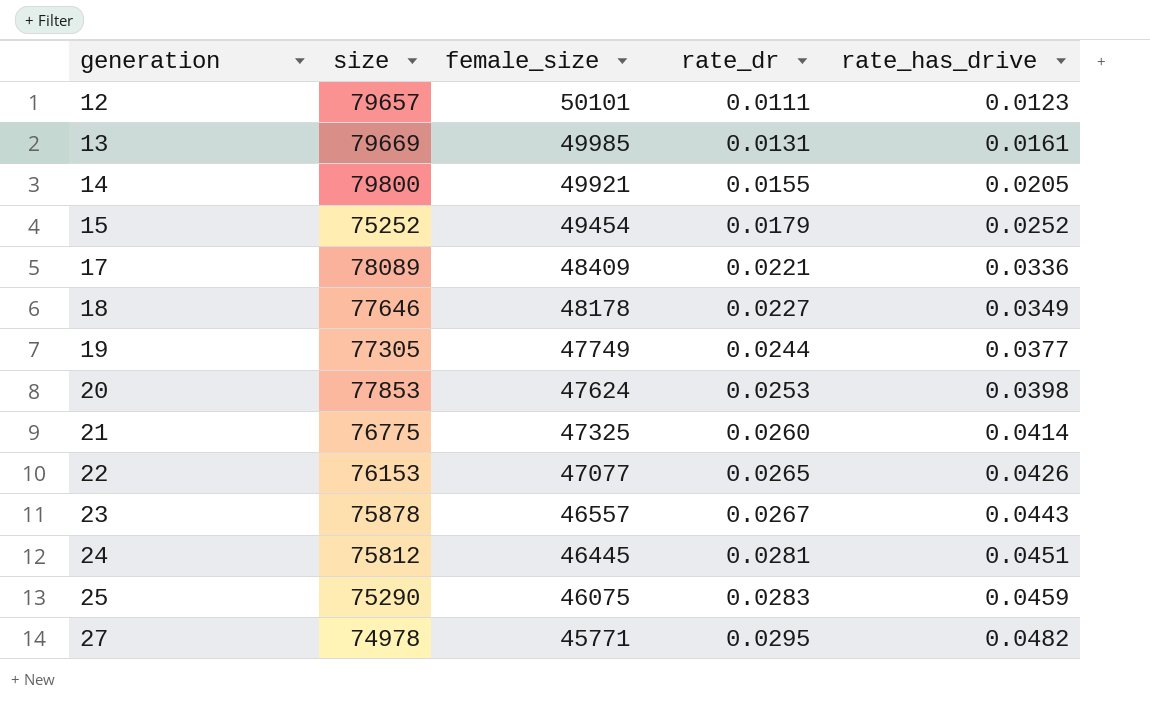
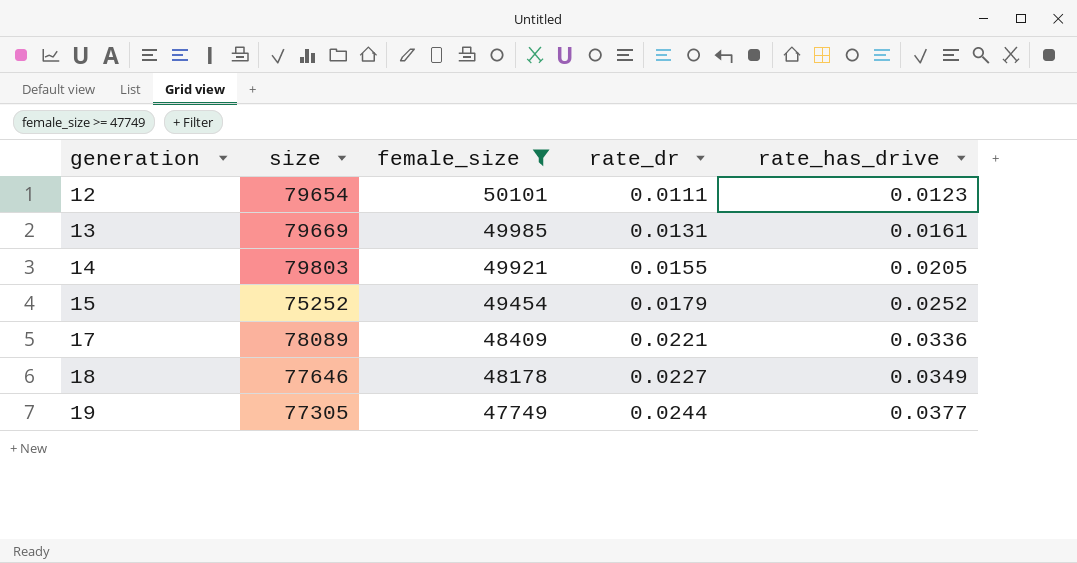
filter: none -> female_size >= 47749
12 | size: 79657 -> 79654
14 | size: 79800 -> 79803

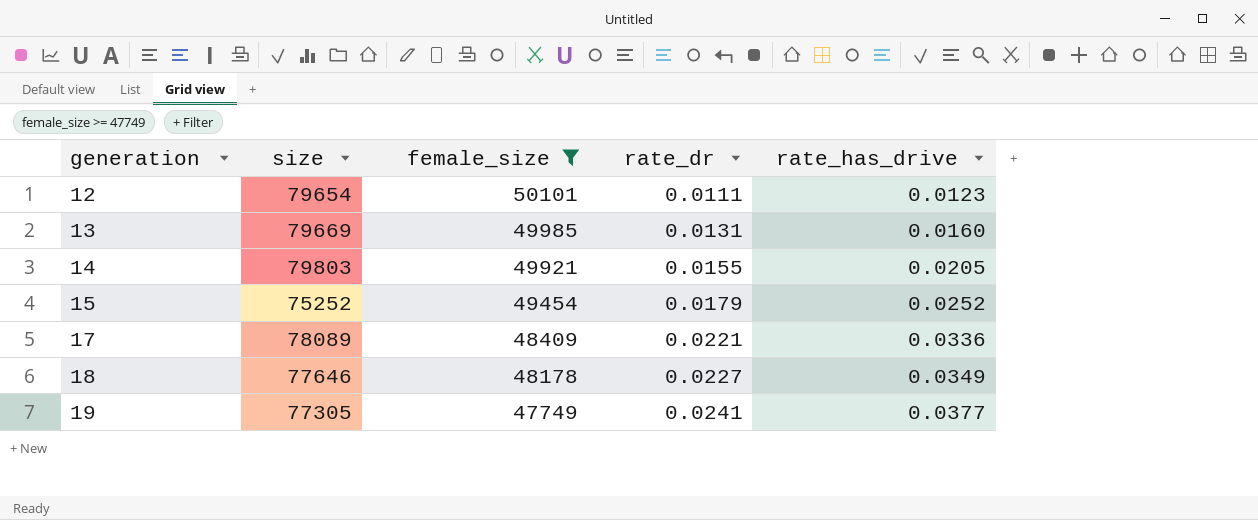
13 | rate_has_drive: 0.0161 -> 0.0160
19 | rate_dr: 0.0244 -> 0.0241

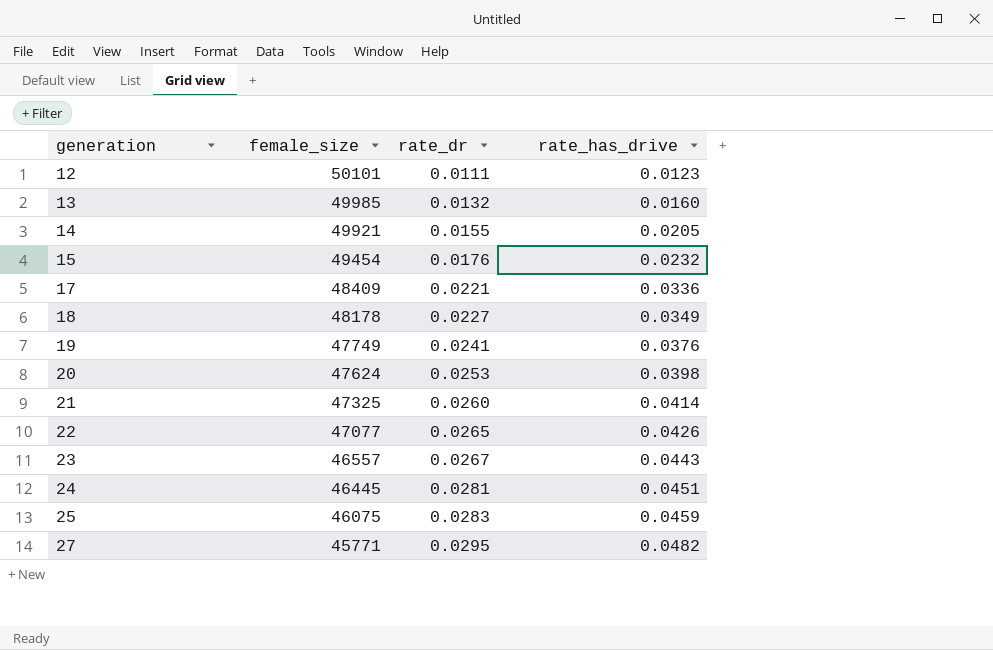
filter: female_size >= 47749 -> none
column size | position: 2 -> none
13 | rate_dr: 0.0131 -> 0.0132
15 | rate_dr: 0.0179 -> 0.0176
15 | rate_has_drive: 0.0252 -> 0.0232
19 | rate_has_drive: 0.0377 -> 0.0376

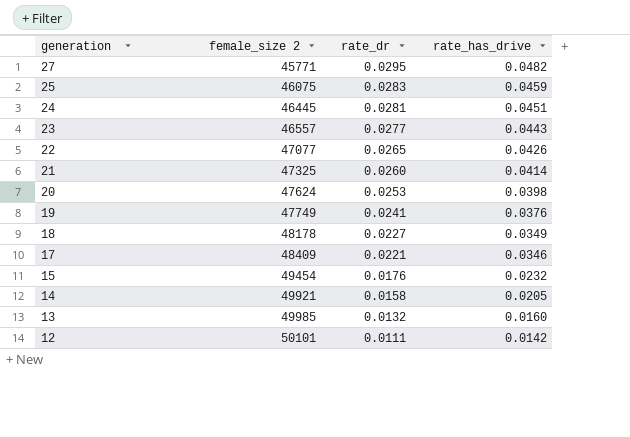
row order: generation ascending -> generation descending
column name: female_size -> female_size 2
23 | rate_dr: 0.0267 -> 0.0277
17 | rate_has_drive: 0.0336 -> 0.0346
14 | rate_dr: 0.0155 -> 0.0158
12 | rate_has_drive: 0.0123 -> 0.0142

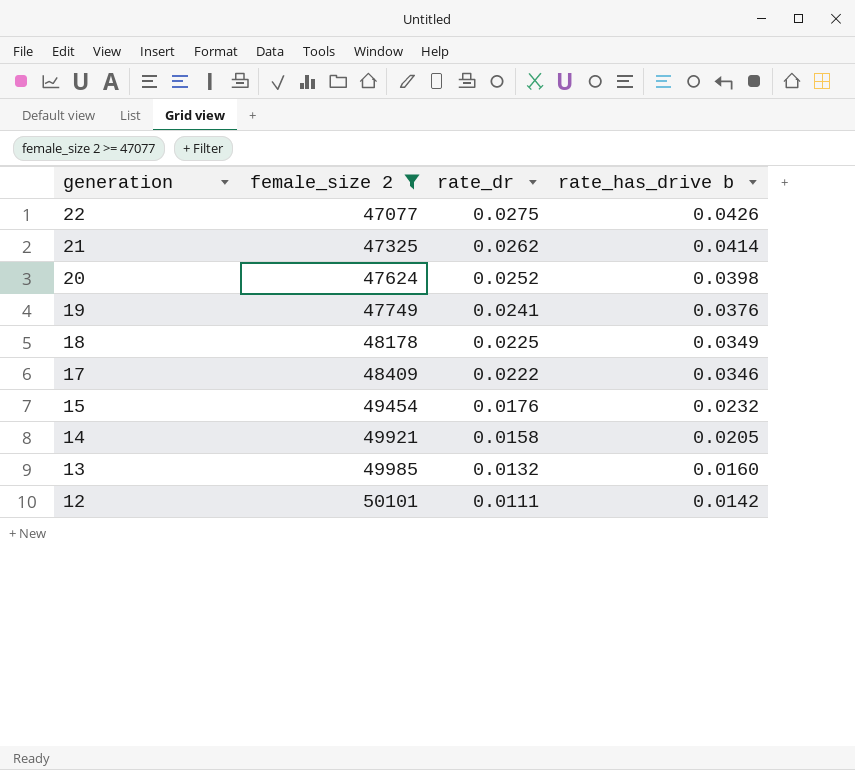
filter: none -> female_size 2 >= 47077
column name: rate_has_drive -> rate_has_drive b
22 | rate_dr: 0.0265 -> 0.0275
21 | rate_dr: 0.0260 -> 0.0262
20 | rate_dr: 0.0253 -> 0.0252
18 | rate_dr: 0.0227 -> 0.0225
17 | rate_dr: 0.0221 -> 0.0222

